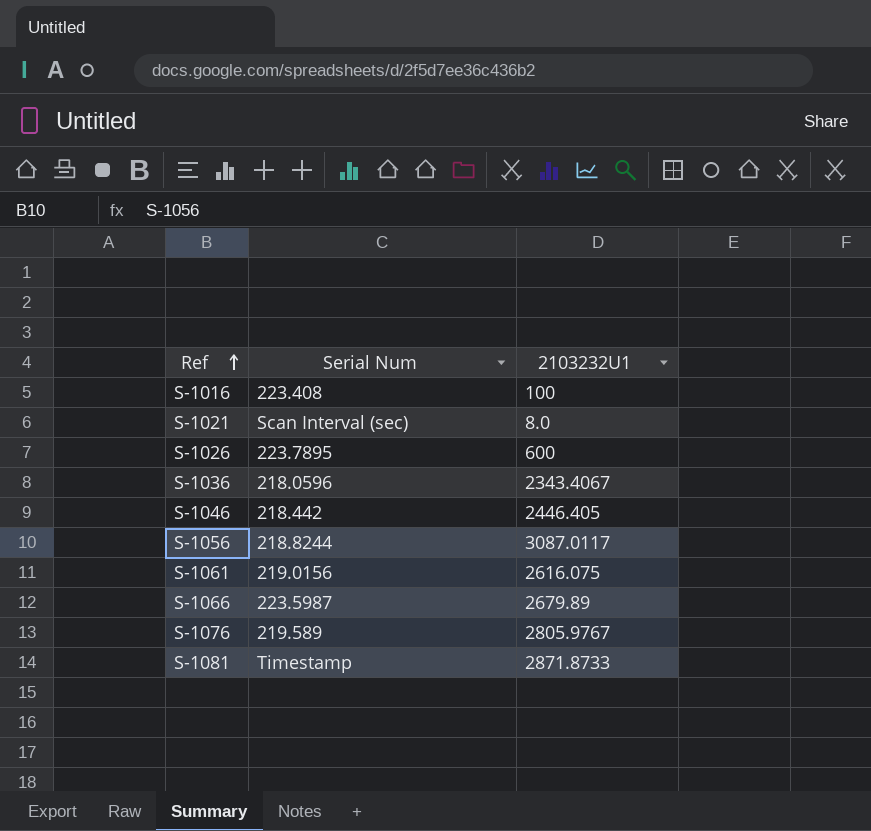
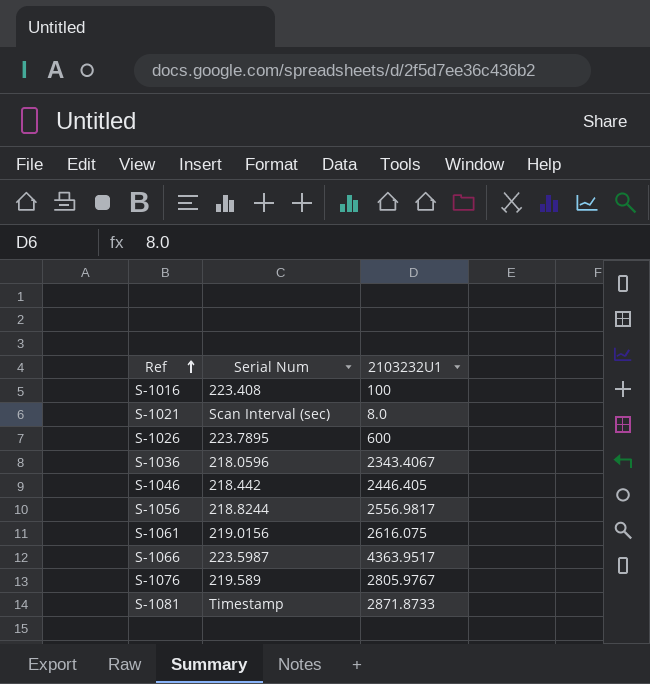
S-1056 | 2103232U1: 3087.0117 -> 2556.9817
S-1066 | 2103232U1: 2679.89 -> 4363.9517

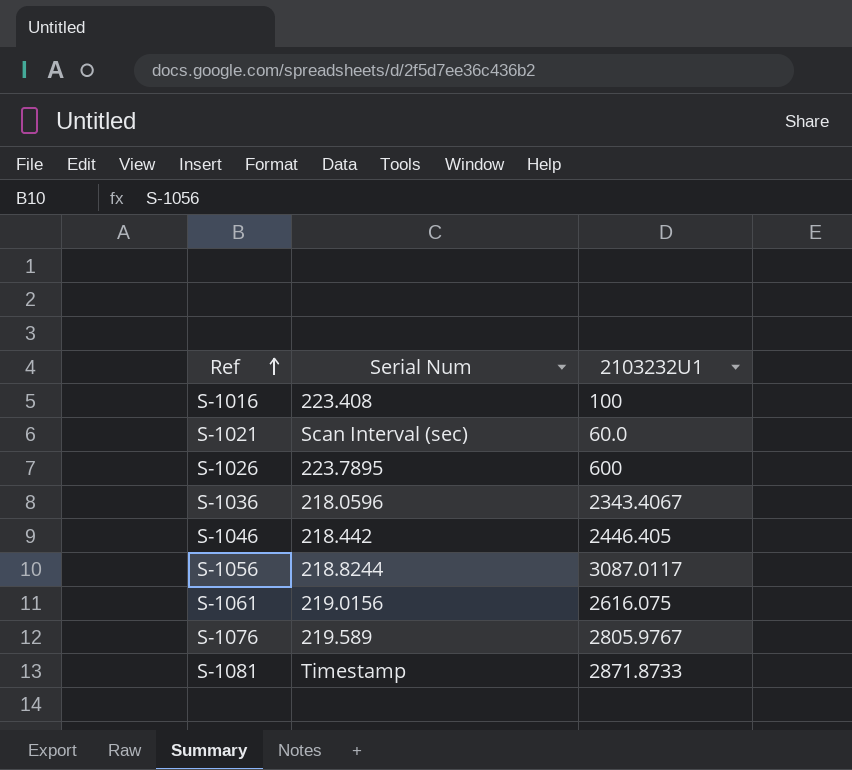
row S-1066: 223.5987 | 4363.9517 -> none
S-1021 | 2103232U1: 8.0 -> 60.0
S-1056 | 2103232U1: 2556.9817 -> 3087.0117

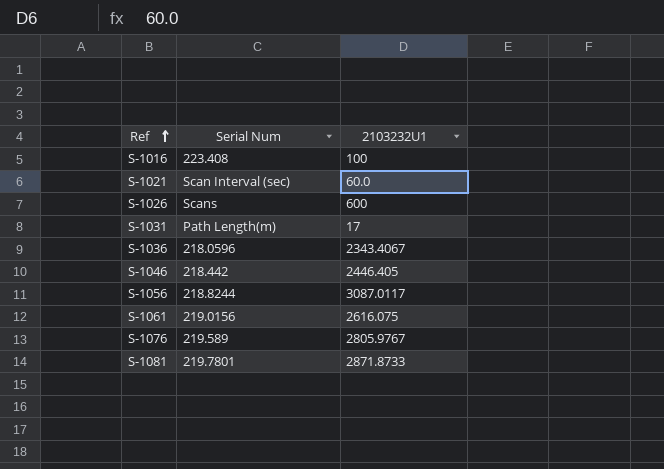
S-1026 | Serial Num: 223.7895 -> Scans
row S-1031: none -> Path Length(m) | 17
S-1081 | Serial Num: Timestamp -> 219.7801

